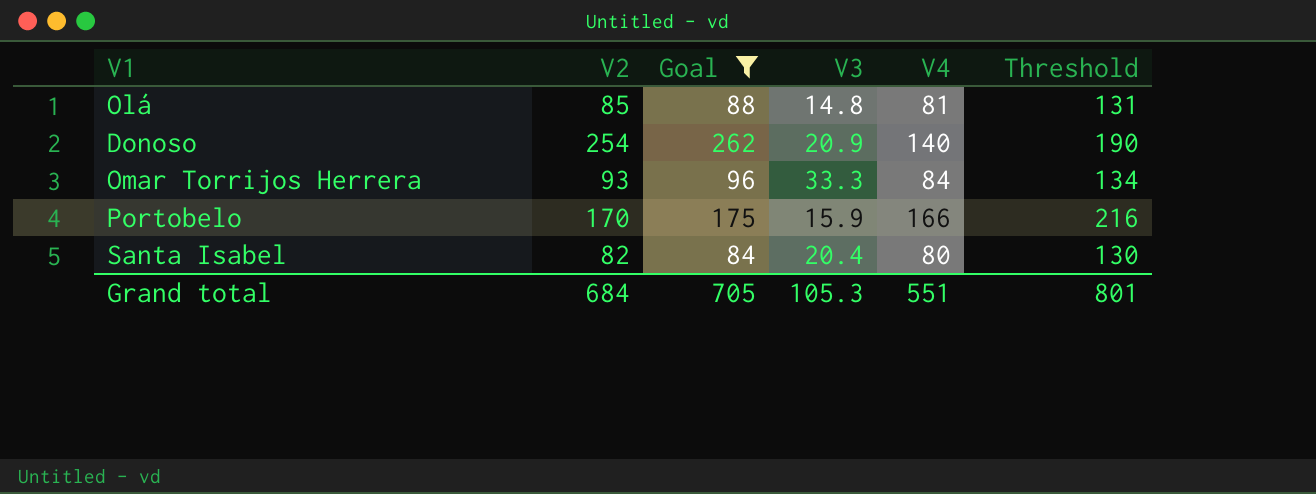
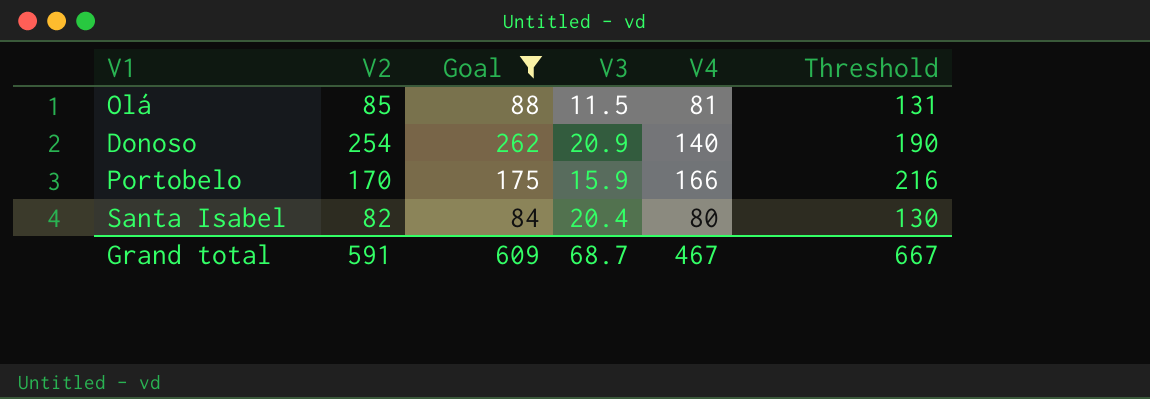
row Omar Torrijos Herrera: 93 | 96 | 33.3 | 84 | 134 -> none
Olá | V3: 14.8 -> 11.5
Grand total | V2: 684 -> 591
Grand total | Goal: 705 -> 609
Grand total | V3: 105.3 -> 68.7
Grand total | V4: 551 -> 467
Grand total | Threshold: 801 -> 667

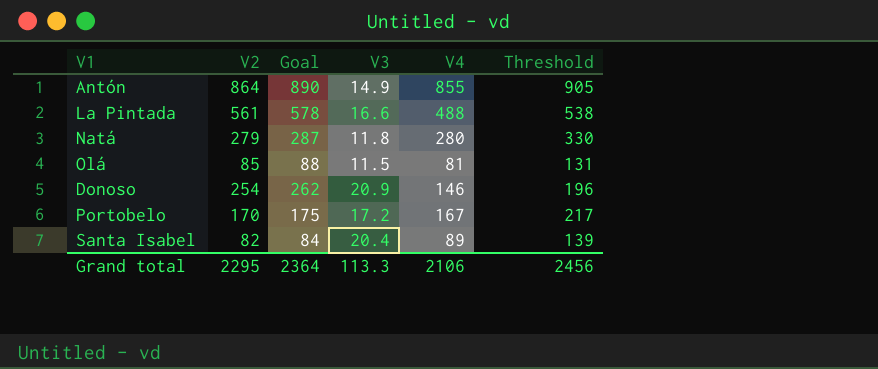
filter: Goal <= 262 -> none
Donoso | V4: 140 -> 146
Donoso | Threshold: 190 -> 196
Portobelo | V3: 15.9 -> 17.2
Portobelo | V4: 166 -> 167
Portobelo | Threshold: 216 -> 217
Santa Isabel | V4: 80 -> 89
Santa Isabel | Threshold: 130 -> 139
Grand total | V2: 591 -> 2295
Grand total | Goal: 609 -> 2364
Grand total | V3: 68.7 -> 113.3
Grand total | V4: 467 -> 2106
Grand total | Threshold: 667 -> 2456

